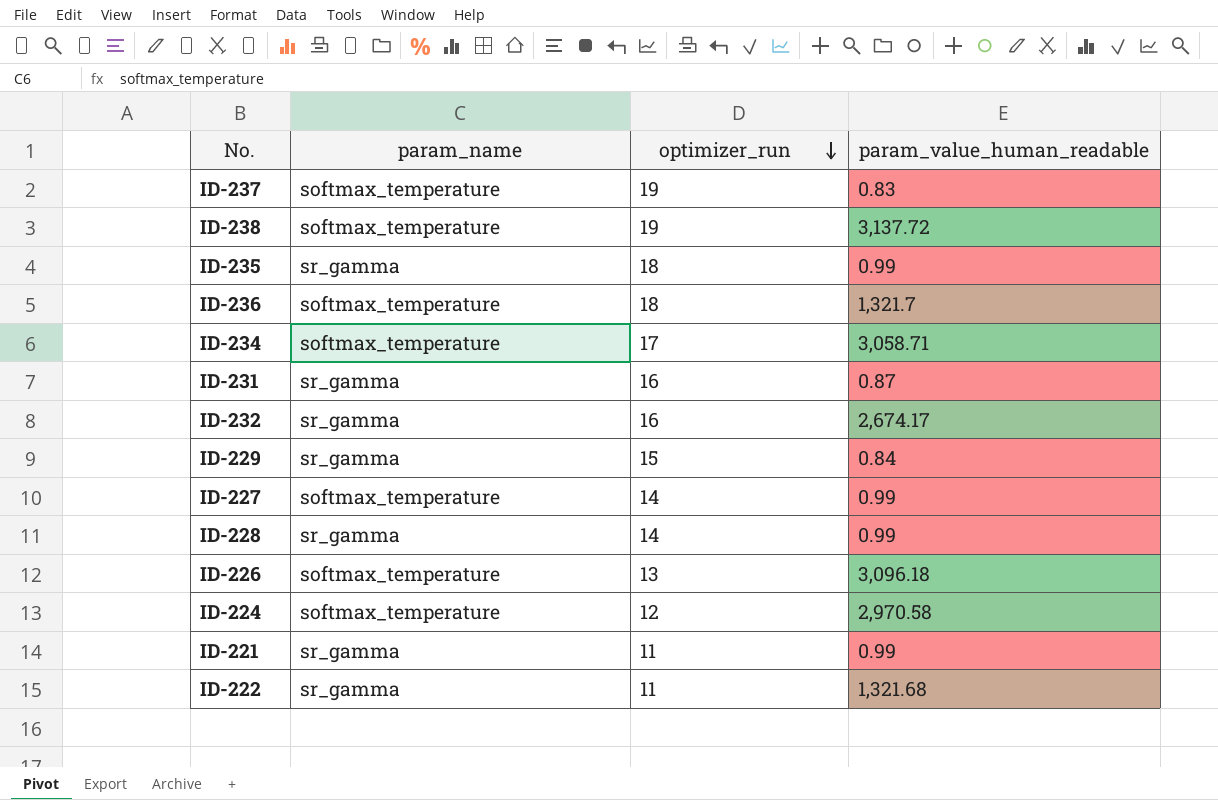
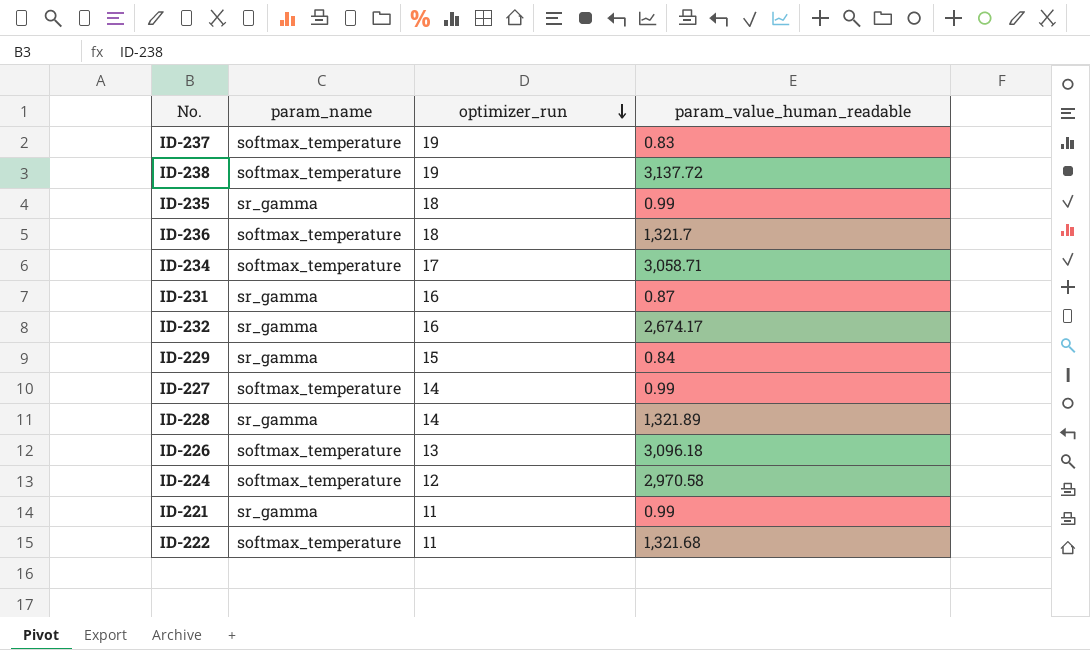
ID-228 | param_value_human_readable: 0.99 -> 1,321.89
ID-222 | param_name: sr_gamma -> softmax_temperature

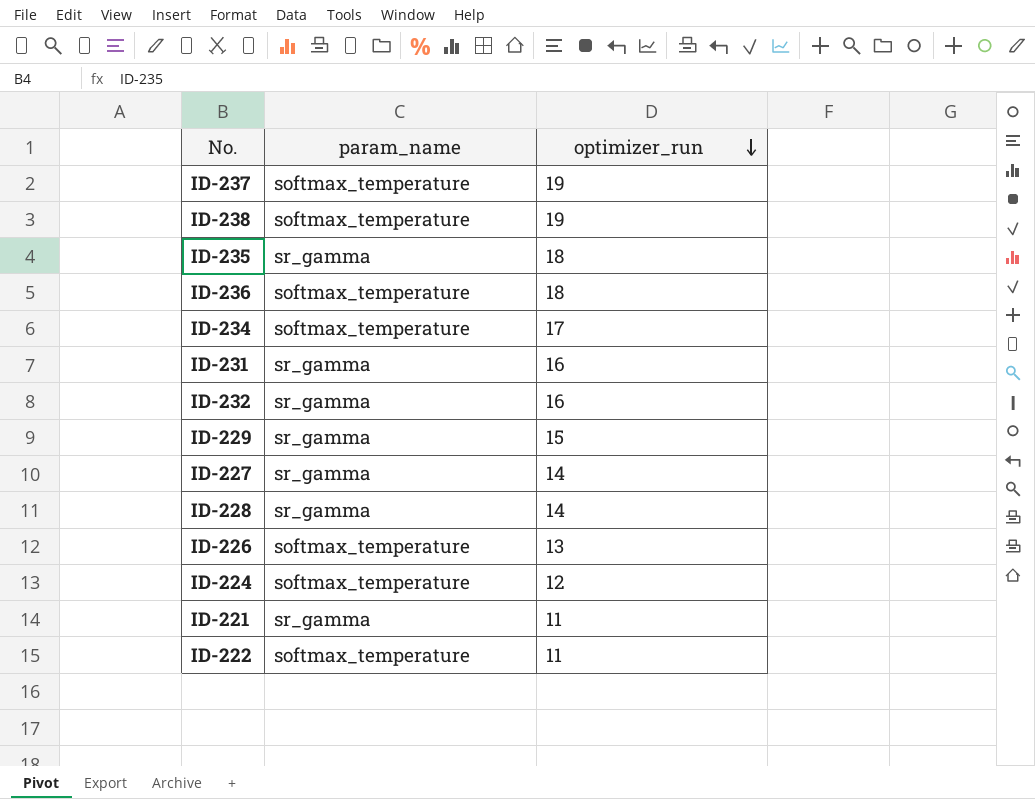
column param_value_human_readable | position: 4 -> none
ID-227 | param_name: softmax_temperature -> sr_gamma

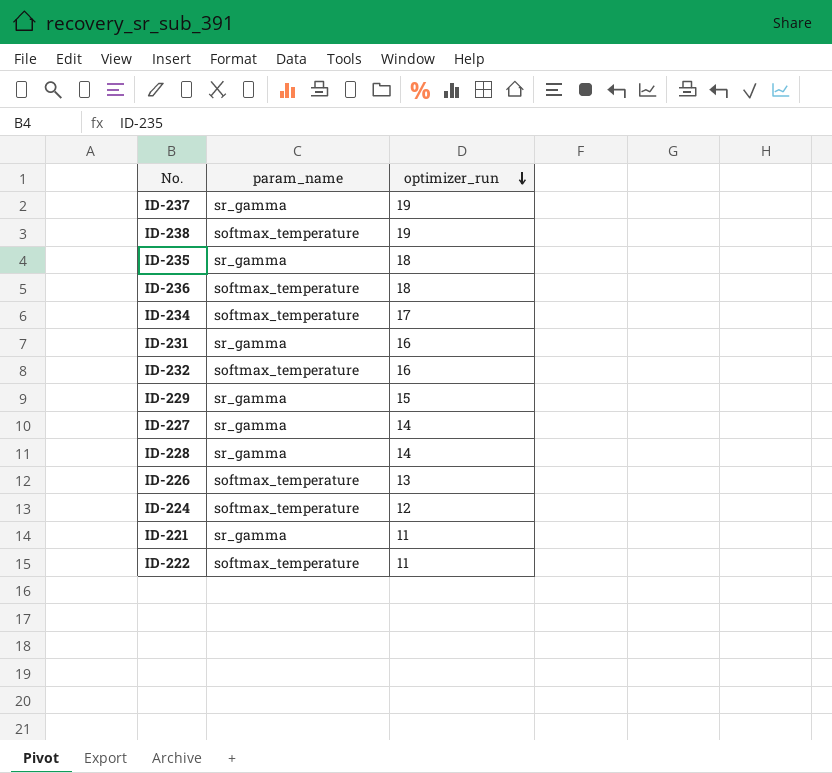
ID-237 | param_name: softmax_temperature -> sr_gamma
ID-232 | param_name: sr_gamma -> softmax_temperature

